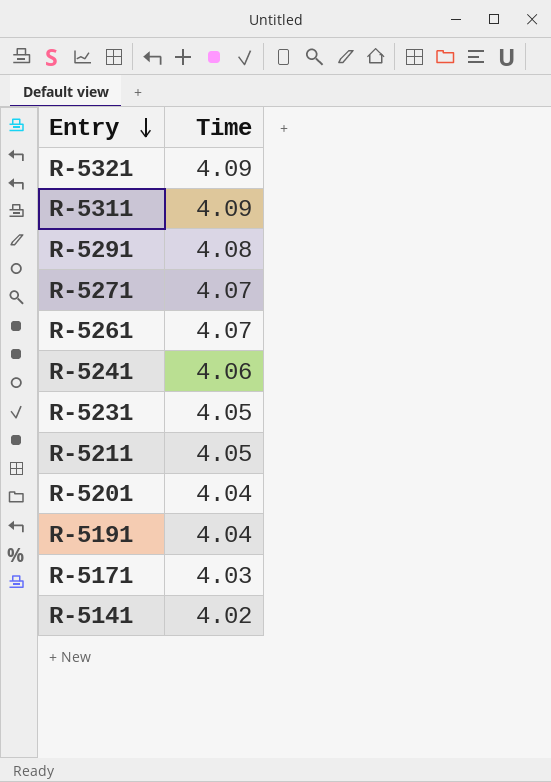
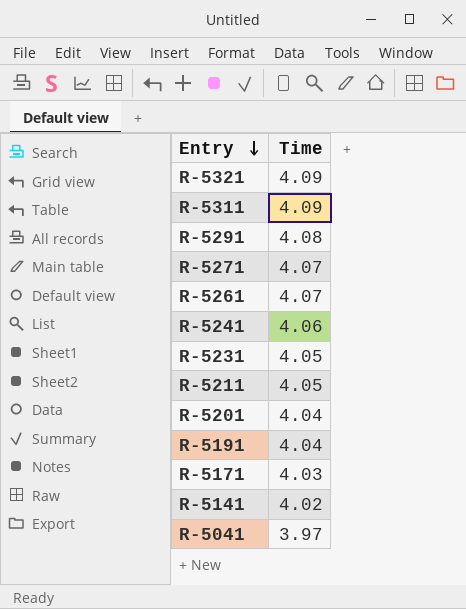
row R-5041: none -> 3.97

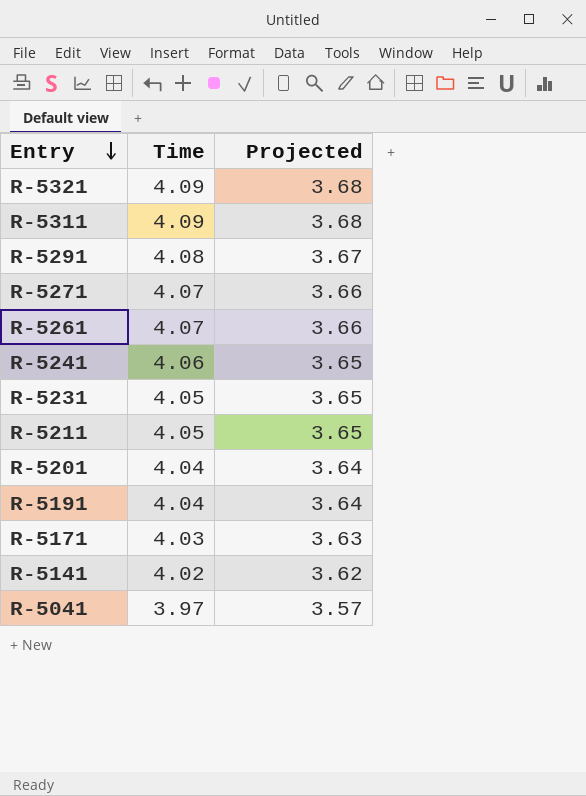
column Projected | formula: none -> [Time] * 0.9

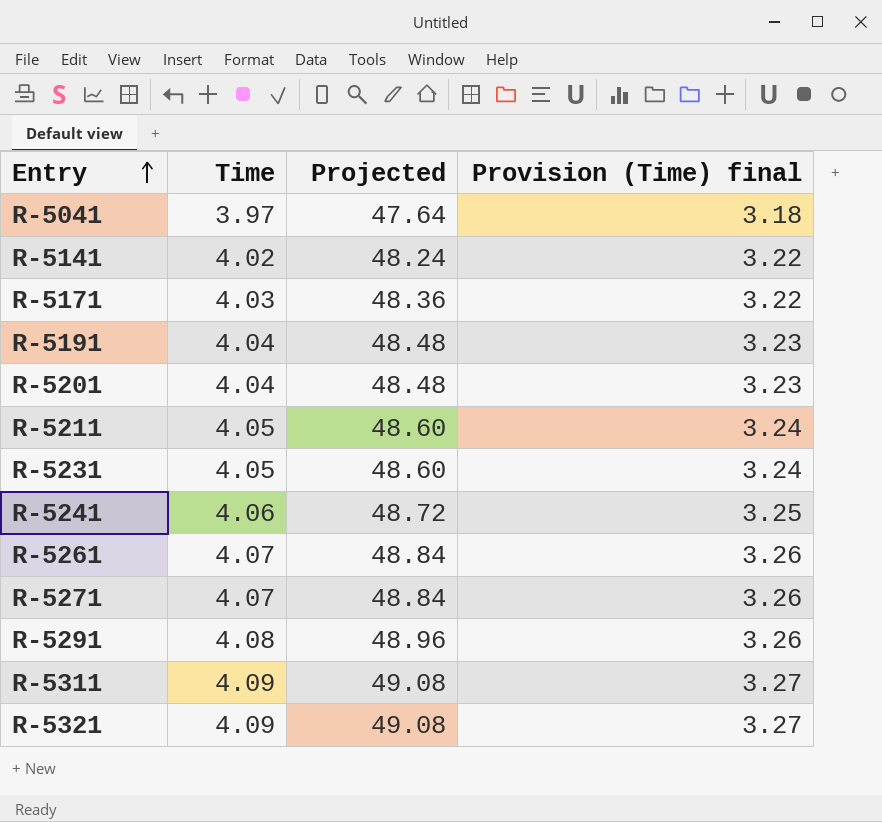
row order: Entry descending -> Entry ascending
column Projected | formula: [Time] * 0.9 -> [Time] * 12
column Provision (Time) final | formula: none -> [Time] * 0.8

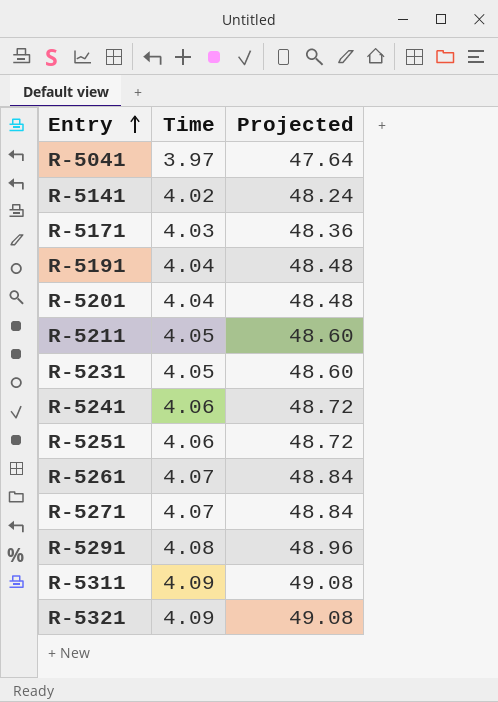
column Provision (Time) final | formula: [Time] * 0.8 -> none
row R-5251: none -> 4.06 | 48.72

